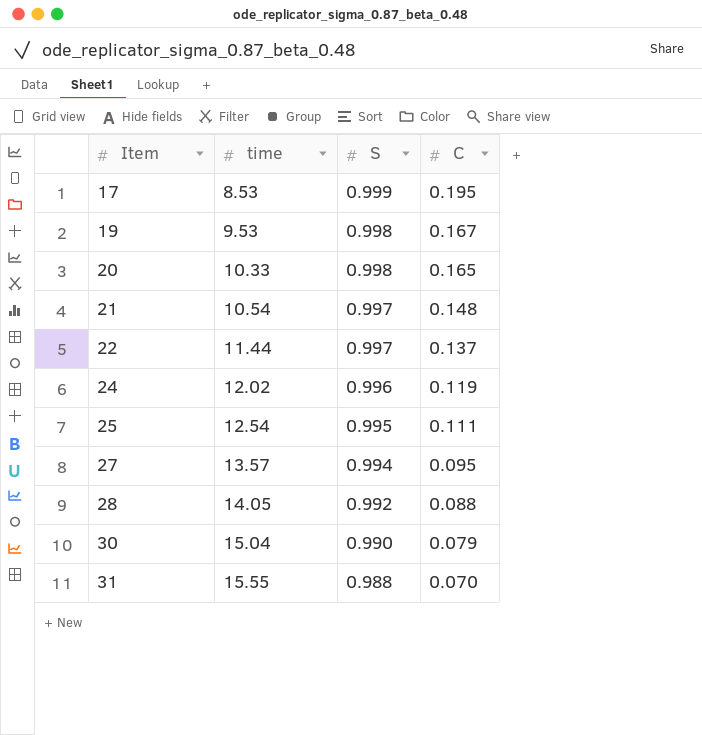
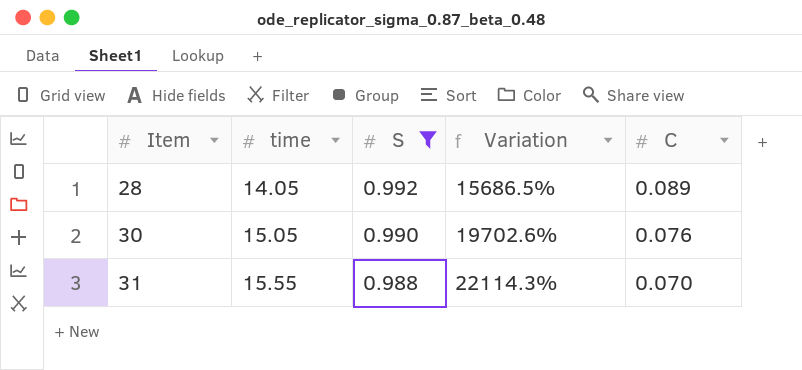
filter: none -> S <= 0.992
column Variation | formula: none -> ([time] - [C]) / [C]
28 | C: 0.088 -> 0.089
30 | time: 15.04 -> 15.05
30 | C: 0.079 -> 0.076

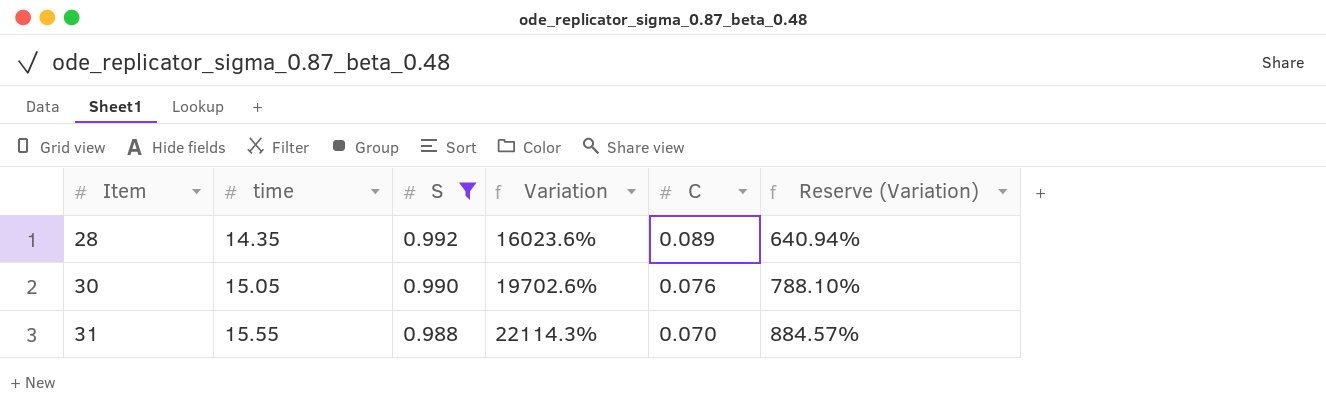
column Reserve (Variation) | formula: none -> [Variation] * 0.04
28 | time: 14.05 -> 14.35
28 | Variation: 15686.5% -> 16023.6%

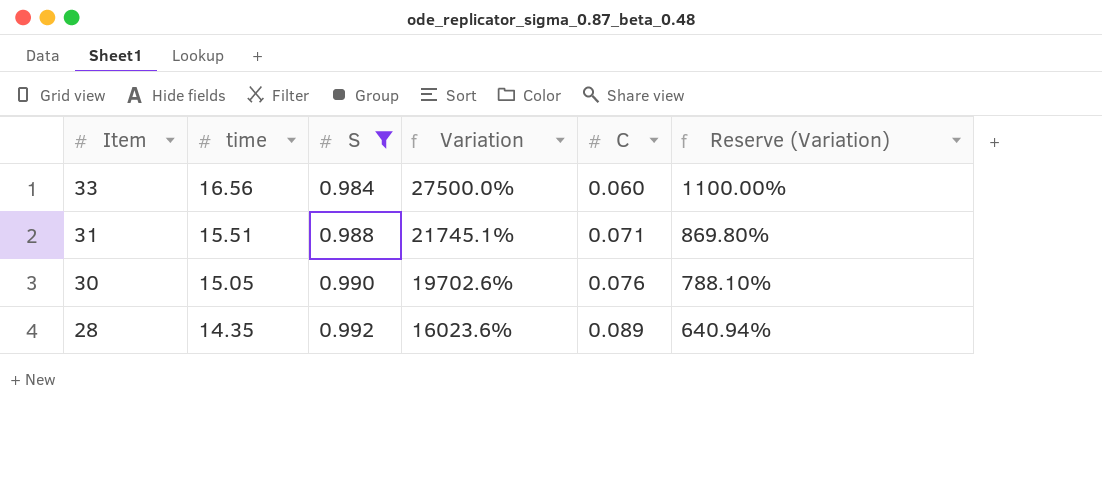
row order: Item ascending -> Item descending
row 33: none -> 16.56 | 0.984 | 27500.0% | 0.060 | 1100.00%
31 | time: 15.55 -> 15.51
31 | Variation: 22114.3% -> 21745.1%
31 | C: 0.070 -> 0.071
31 | Reserve (Variation): 884.57% -> 869.80%

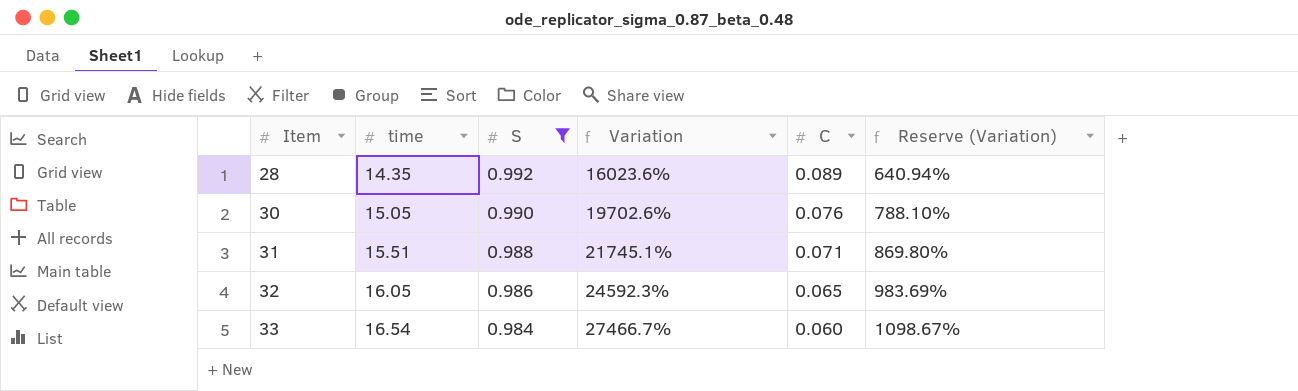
row order: Item descending -> Item ascending
row 32: none -> 16.05 | 0.986 | 24592.3% | 0.065 | 983.69%
33 | time: 16.56 -> 16.54
33 | Variation: 27500.0% -> 27466.7%
33 | Reserve (Variation): 1100.00% -> 1098.67%

